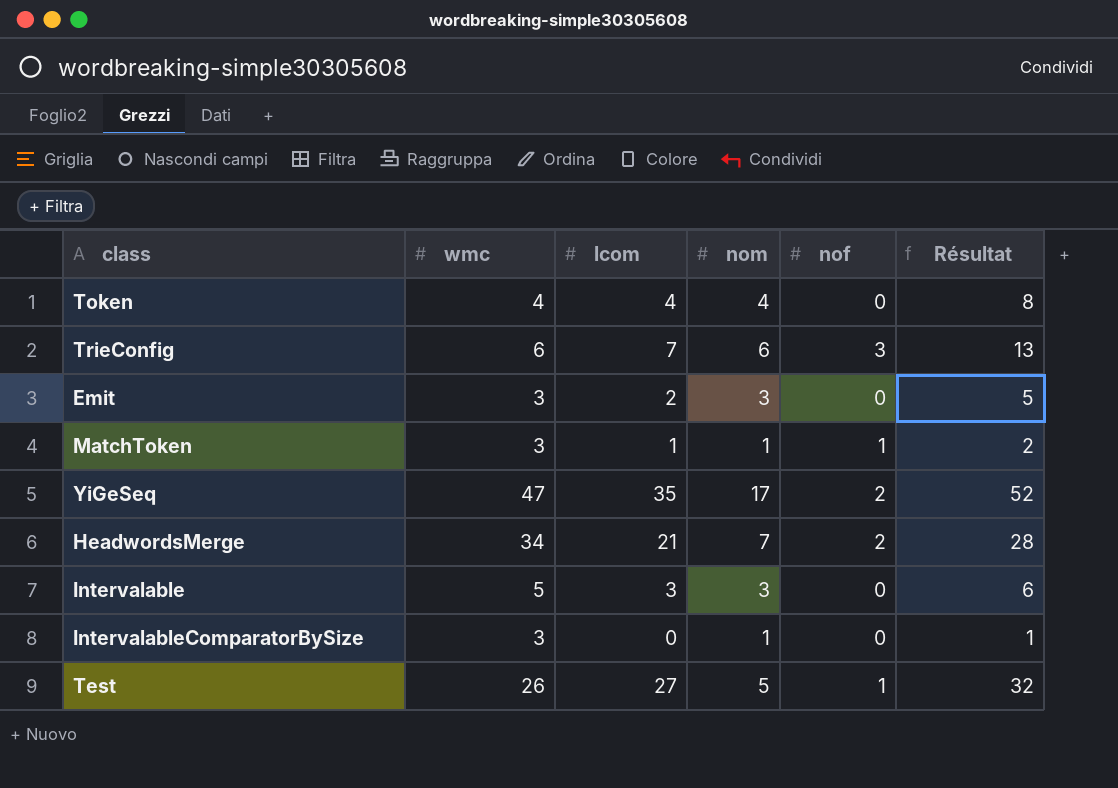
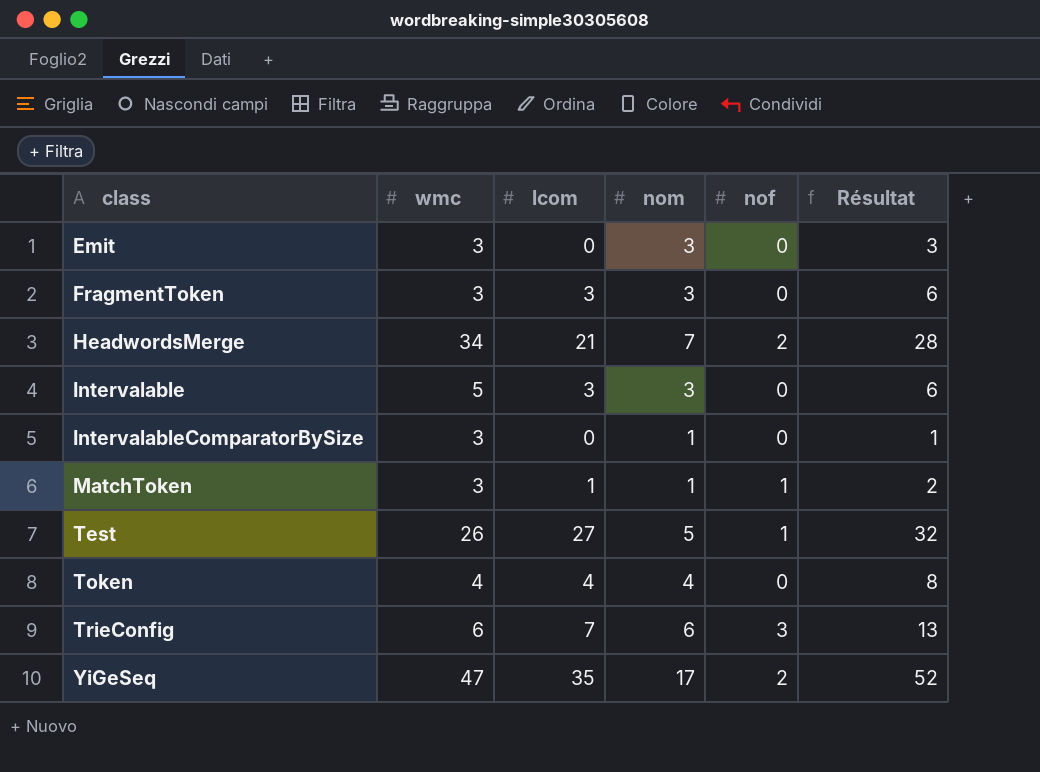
row order: none -> class ascending
Emit | lcom: 2 -> 0
Emit | Résultat: 5 -> 3
row FragmentToken: none -> 3 | 3 | 3 | 0 | 6

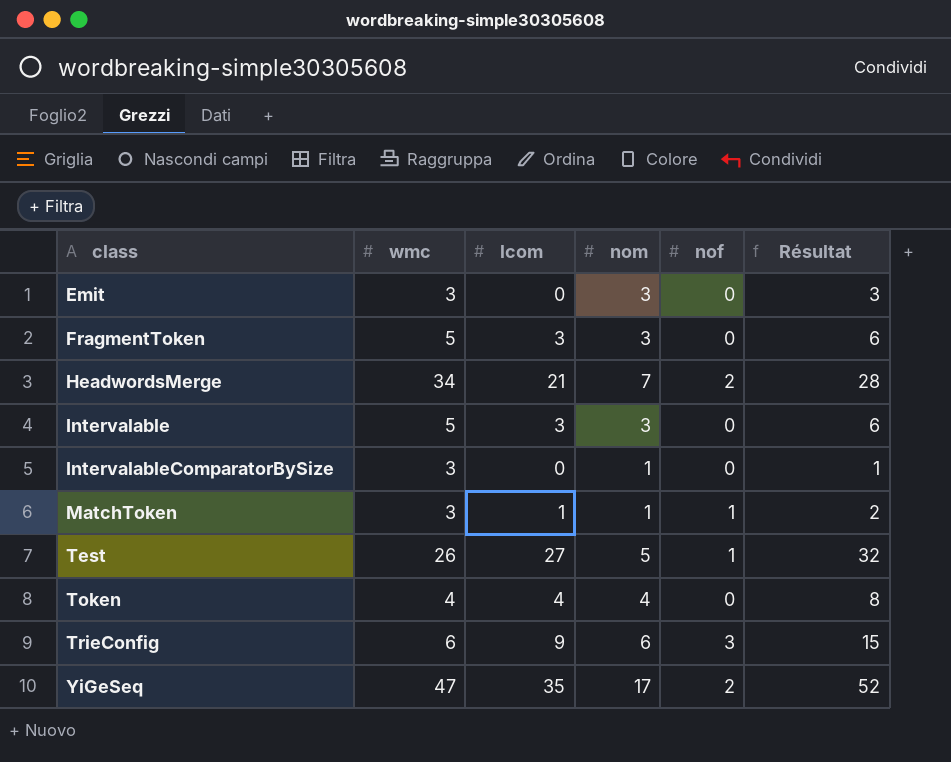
FragmentToken | wmc: 3 -> 5
TrieConfig | lcom: 7 -> 9
TrieConfig | Résultat: 13 -> 15

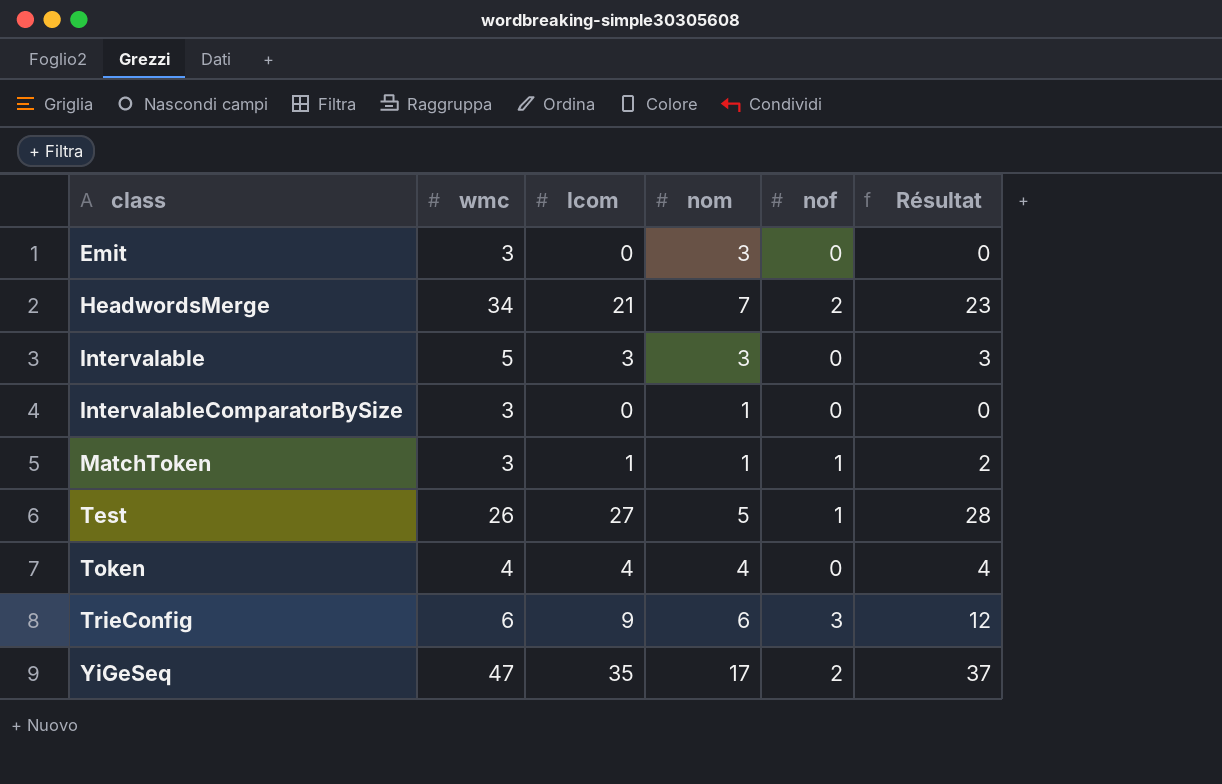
column Résultat | formula: [lcom] + [nom] -> [lcom] + [nof]
row FragmentToken: 5 | 3 | 3 | 0 | 6 -> none

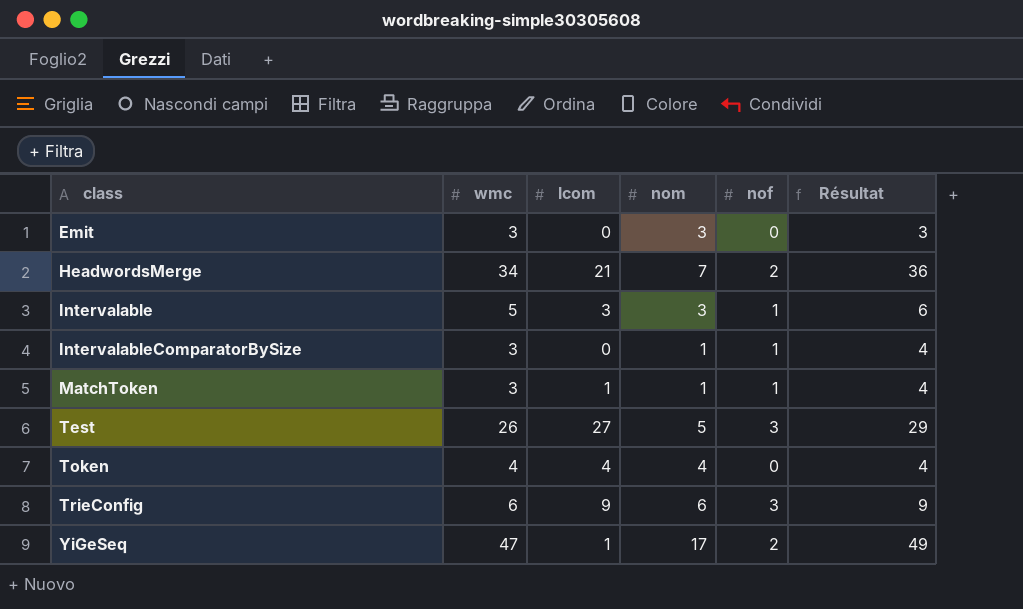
column Résultat | formula: [lcom] + [nof] -> [wmc] + [nof]
Intervalable | nof: 0 -> 1
IntervalableComparatorBySize | nof: 0 -> 1
Test | nof: 1 -> 3
YiGeSeq | lcom: 35 -> 1

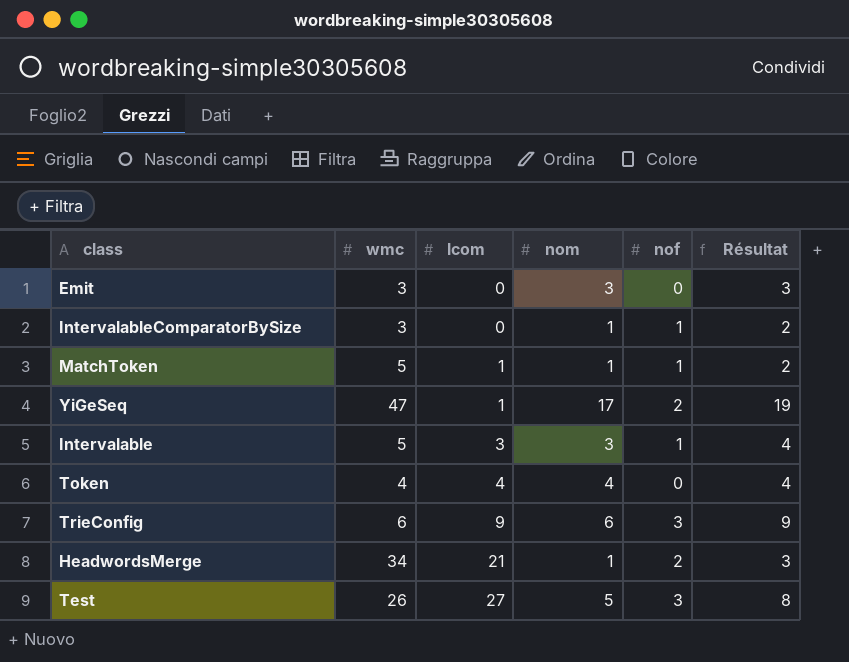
row order: class ascending -> lcom ascending
column Résultat | formula: [wmc] + [nof] -> [nom] + [nof]
MatchToken | wmc: 3 -> 5
HeadwordsMerge | nom: 7 -> 1

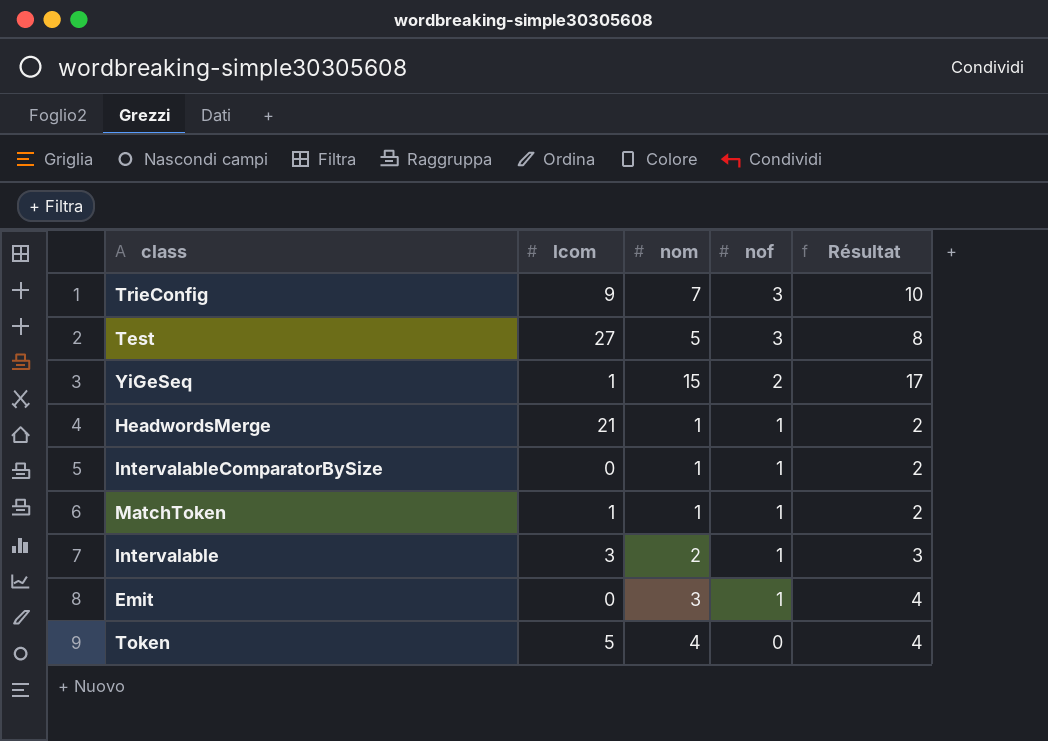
row order: lcom ascending -> nof descending
column wmc | position: 2 -> none
TrieConfig | nom: 6 -> 7
TrieConfig | Résultat: 9 -> 10
YiGeSeq | nom: 17 -> 15
YiGeSeq | Résultat: 19 -> 17
HeadwordsMerge | nof: 2 -> 1
HeadwordsMerge | Résultat: 3 -> 2
Intervalable | nom: 3 -> 2
Intervalable | Résultat: 4 -> 3
Emit | nof: 0 -> 1
Emit | Résultat: 3 -> 4
Token | lcom: 4 -> 5

